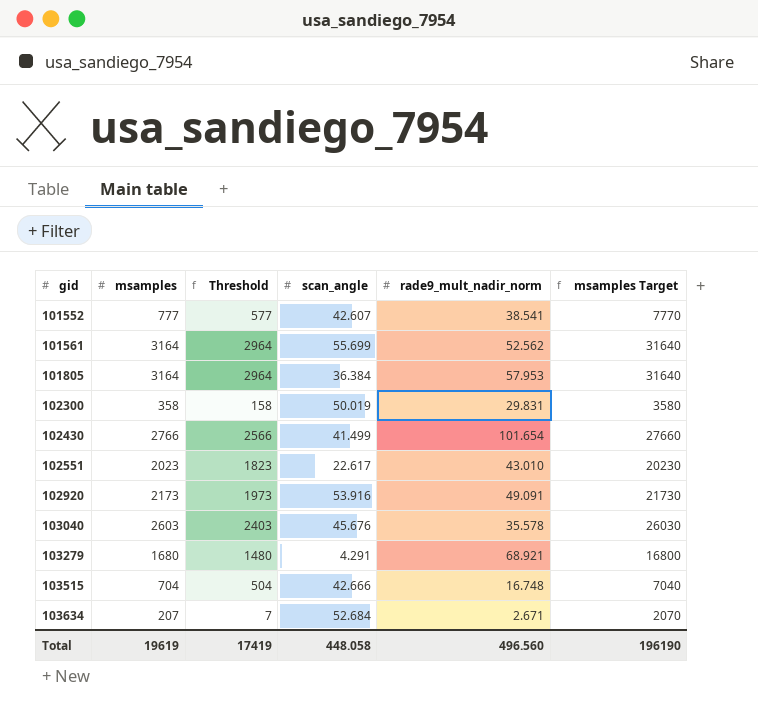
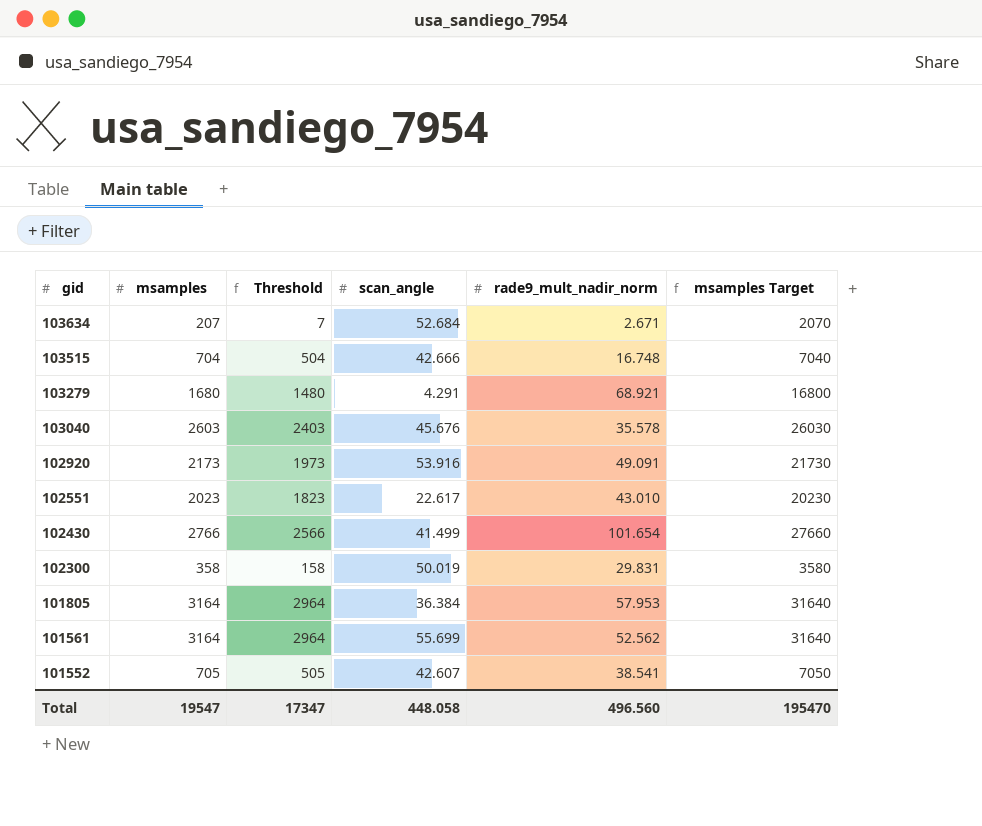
row order: gid ascending -> gid descending
101552 | msamples: 777 -> 705
101552 | Threshold: 577 -> 505
101552 | msamples Target: 7770 -> 7050
Total | msamples: 19619 -> 19547
Total | Threshold: 17419 -> 17347
Total | msamples Target: 196190 -> 195470

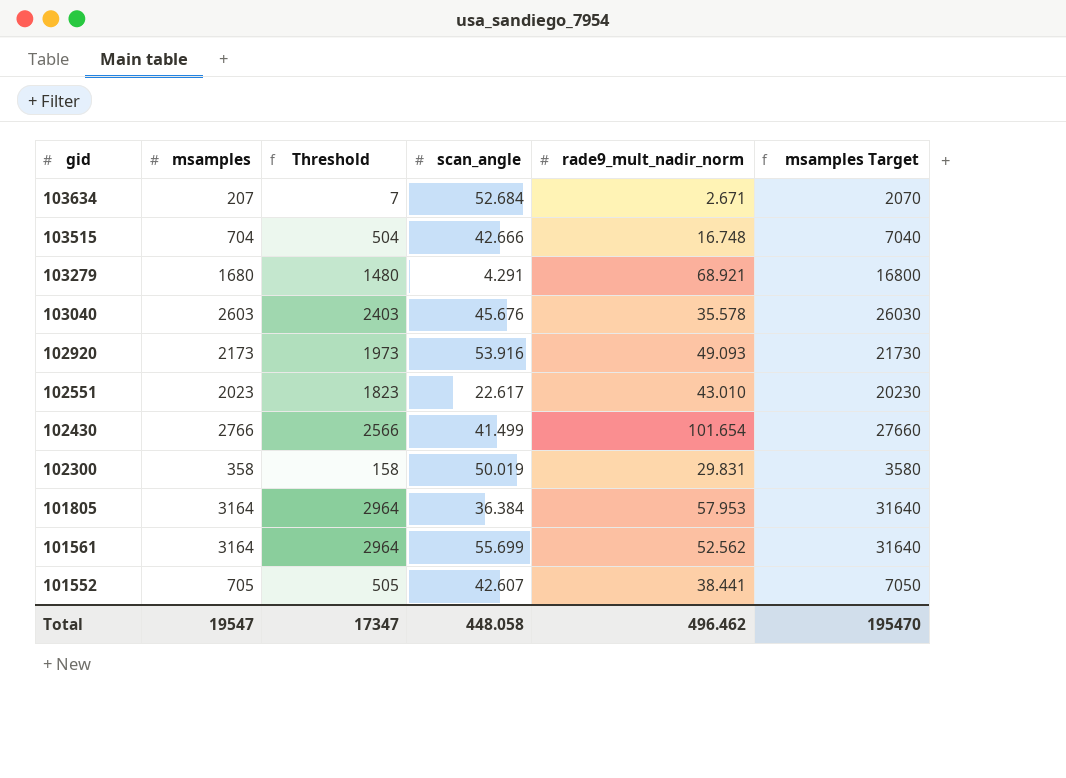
102920 | rade9_mult_nadir_norm: 49.091 -> 49.093
101552 | rade9_mult_nadir_norm: 38.541 -> 38.441
Total | rade9_mult_nadir_norm: 496.560 -> 496.462

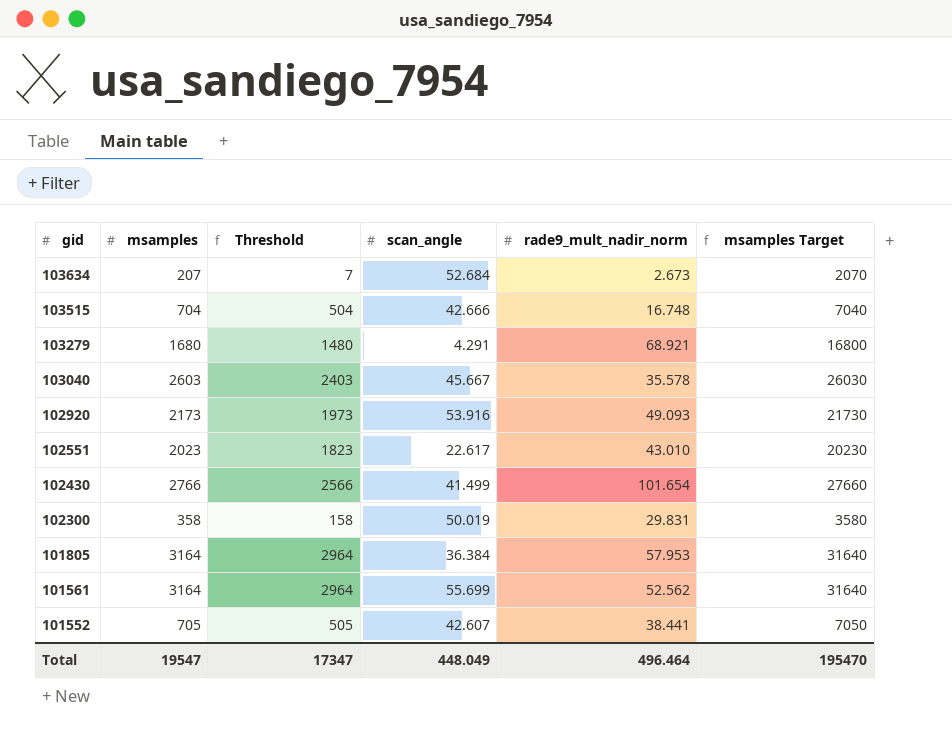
103634 | rade9_mult_nadir_norm: 2.671 -> 2.673
103040 | scan_angle: 45.676 -> 45.667
Total | scan_angle: 448.058 -> 448.049
Total | rade9_mult_nadir_norm: 496.462 -> 496.464

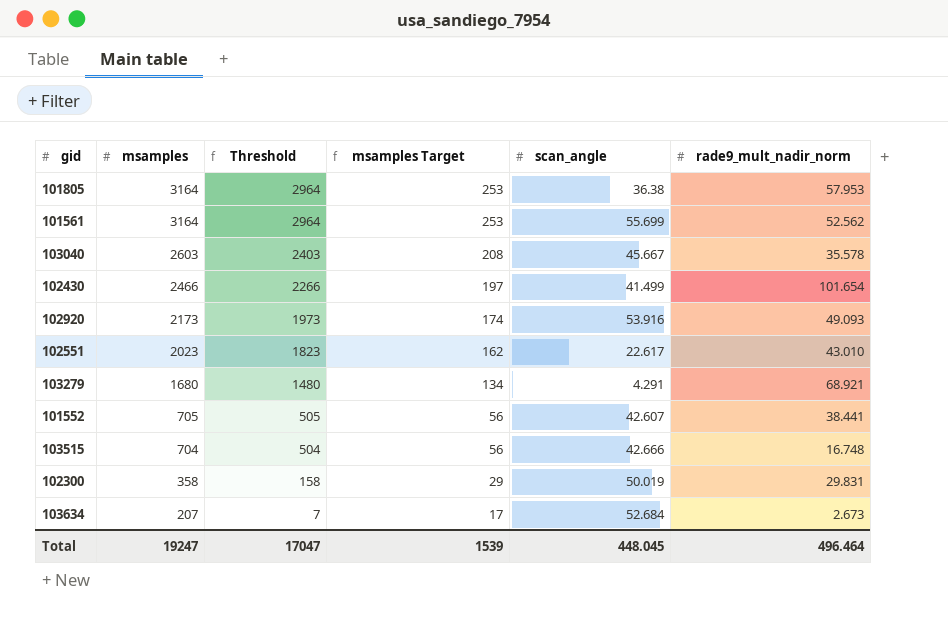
row order: gid descending -> msamples descending
column msamples Target | formula: [msamples] * 10 -> [msamples] * 0.08
column msamples Target | position: 6 -> 4
101805 | scan_angle: 36.384 -> 36.38
102430 | msamples: 2766 -> 2466
102430 | Threshold: 2566 -> 2266
Total | msamples: 19547 -> 19247
Total | Threshold: 17347 -> 17047
Total | msamples Target: 195470 -> 1539
Total | scan_angle: 448.049 -> 448.045

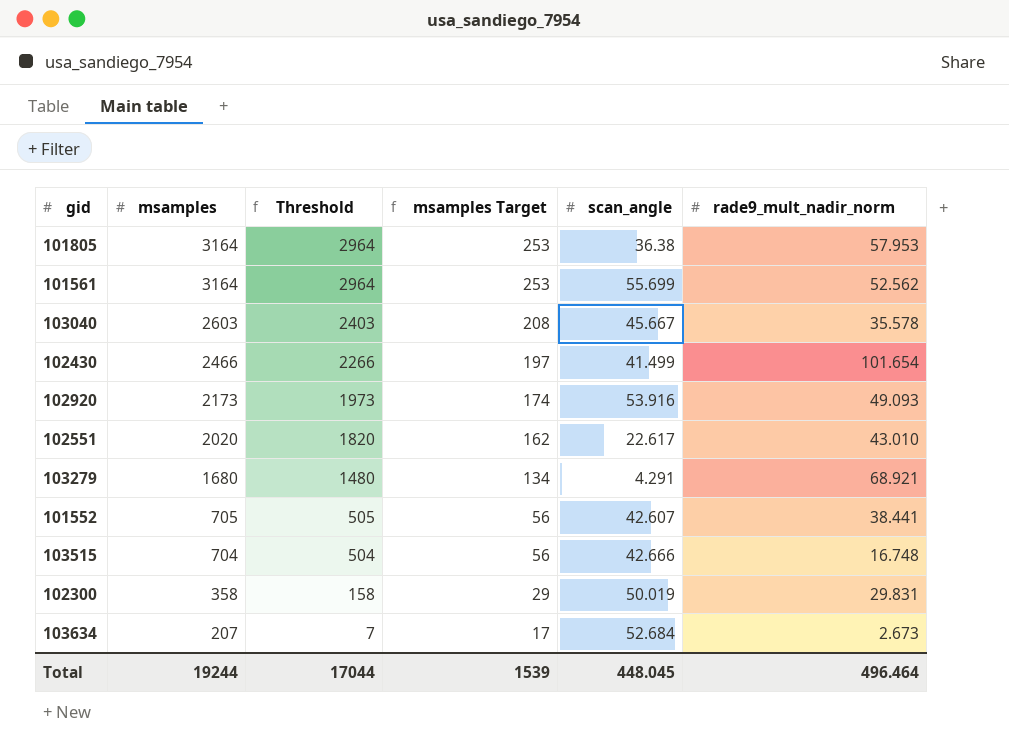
102551 | msamples: 2023 -> 2020
102551 | Threshold: 1823 -> 1820
Total | msamples: 19247 -> 19244
Total | Threshold: 17047 -> 17044

